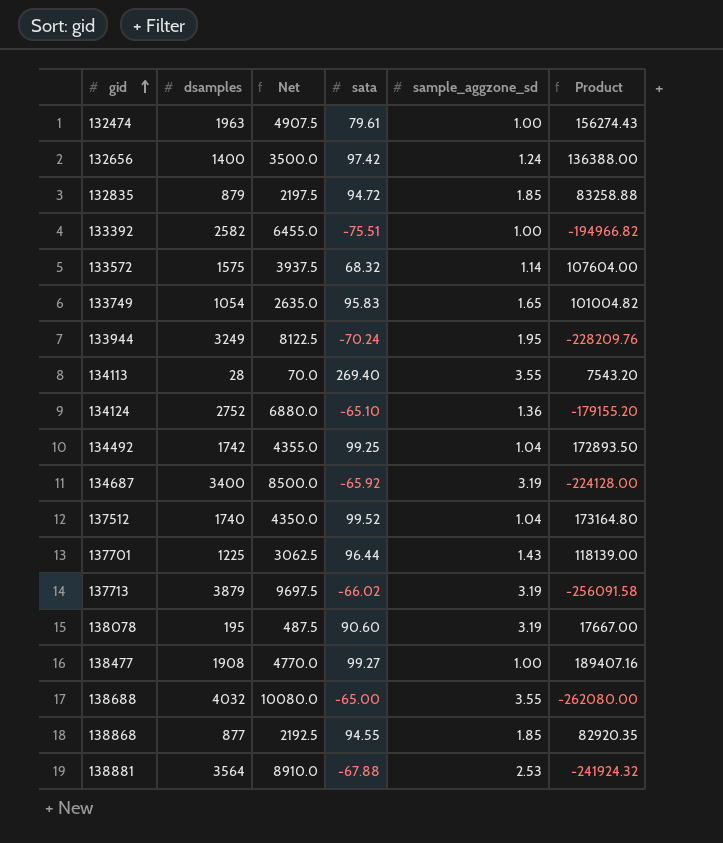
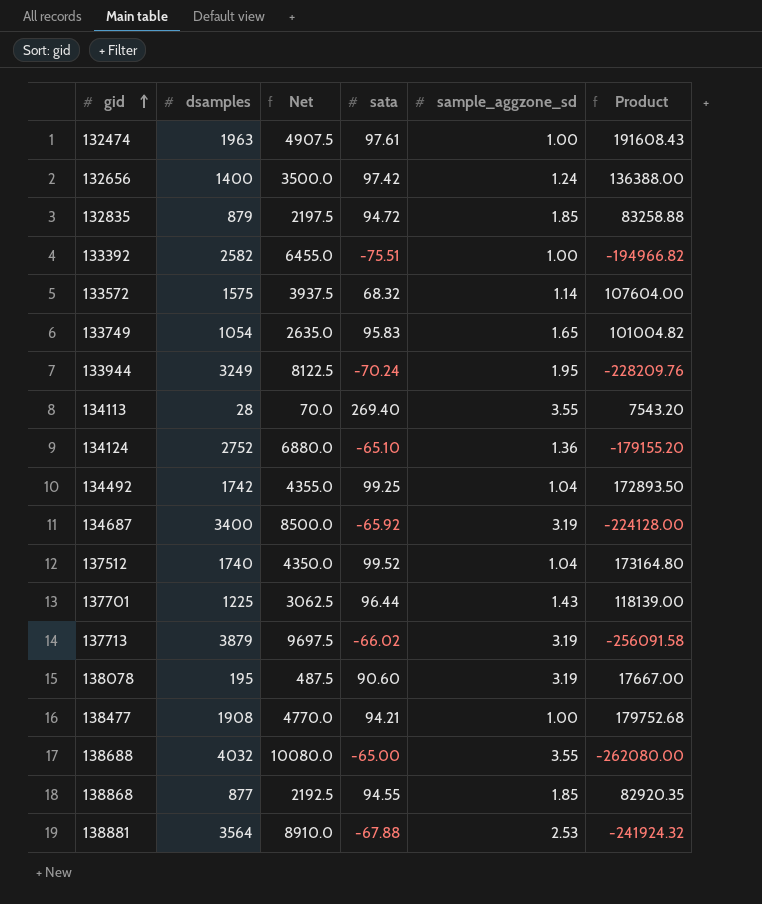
132474 | sata: 79.61 -> 97.61
132474 | Product: 156274.43 -> 191608.43
138477 | sata: 99.27 -> 94.21
138477 | Product: 189407.16 -> 179752.68

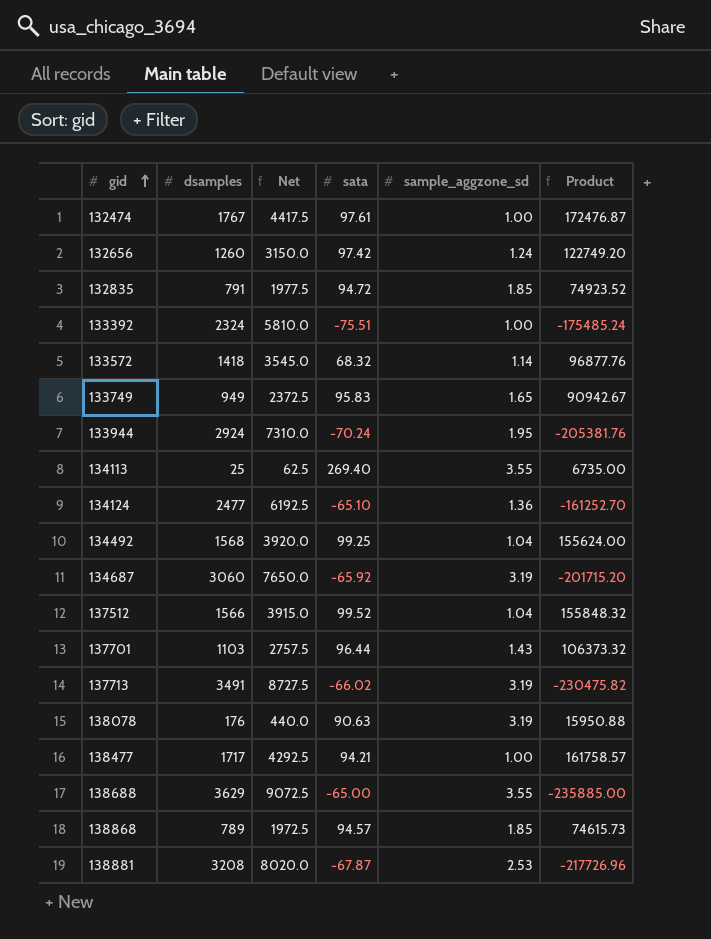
132474 | dsamples: 1963 -> 1767
132474 | Net: 4907.5 -> 4417.5
132474 | Product: 191608.43 -> 172476.87
132656 | dsamples: 1400 -> 1260
132656 | Net: 3500.0 -> 3150.0
132656 | Product: 136388.00 -> 122749.20
132835 | dsamples: 879 -> 791
132835 | Net: 2197.5 -> 1977.5
132835 | Product: 83258.88 -> 74923.52
133392 | dsamples: 2582 -> 2324
133392 | Net: 6455.0 -> 5810.0
133392 | Product: -194966.82 -> -175485.24
133572 | dsamples: 1575 -> 1418
133572 | Net: 3937.5 -> 3545.0
133572 | Product: 107604.00 -> 96877.76
133749 | dsamples: 1054 -> 949
133749 | Net: 2635.0 -> 2372.5
133749 | Product: 101004.82 -> 90942.67
133944 | dsamples: 3249 -> 2924
133944 | Net: 8122.5 -> 7310.0
133944 | Product: -228209.76 -> -205381.76
134113 | dsamples: 28 -> 25
134113 | Net: 70.0 -> 62.5
134113 | Product: 7543.20 -> 6735.00
134124 | dsamples: 2752 -> 2477
134124 | Net: 6880.0 -> 6192.5
134124 | Product: -179155.20 -> -161252.70
134492 | dsamples: 1742 -> 1568
134492 | Net: 4355.0 -> 3920.0
134492 | Product: 172893.50 -> 155624.00
134687 | dsamples: 3400 -> 3060
134687 | Net: 8500.0 -> 7650.0
134687 | Product: -224128.00 -> -201715.20
137512 | dsamples: 1740 -> 1566
137512 | Net: 4350.0 -> 3915.0
137512 | Product: 173164.80 -> 155848.32
137701 | dsamples: 1225 -> 1103
137701 | Net: 3062.5 -> 2757.5
137701 | Product: 118139.00 -> 106373.32
137713 | dsamples: 3879 -> 3491
137713 | Net: 9697.5 -> 8727.5
137713 | Product: -256091.58 -> -230475.82
138078 | dsamples: 195 -> 176
138078 | Net: 487.5 -> 440.0
138078 | sata: 90.60 -> 90.63
138078 | Product: 17667.00 -> 15950.88
138477 | dsamples: 1908 -> 1717
138477 | Net: 4770.0 -> 4292.5
138477 | Product: 179752.68 -> 161758.57
138688 | dsamples: 4032 -> 3629
138688 | Net: 10080.0 -> 9072.5
138688 | Product: -262080.00 -> -235885.00
138868 | dsamples: 877 -> 789
138868 | Net: 2192.5 -> 1972.5
138868 | sata: 94.55 -> 94.57
138868 | Product: 82920.35 -> 74615.73
138881 | dsamples: 3564 -> 3208
138881 | Net: 8910.0 -> 8020.0
138881 | sata: -67.88 -> -67.87
138881 | Product: -241924.32 -> -217726.96

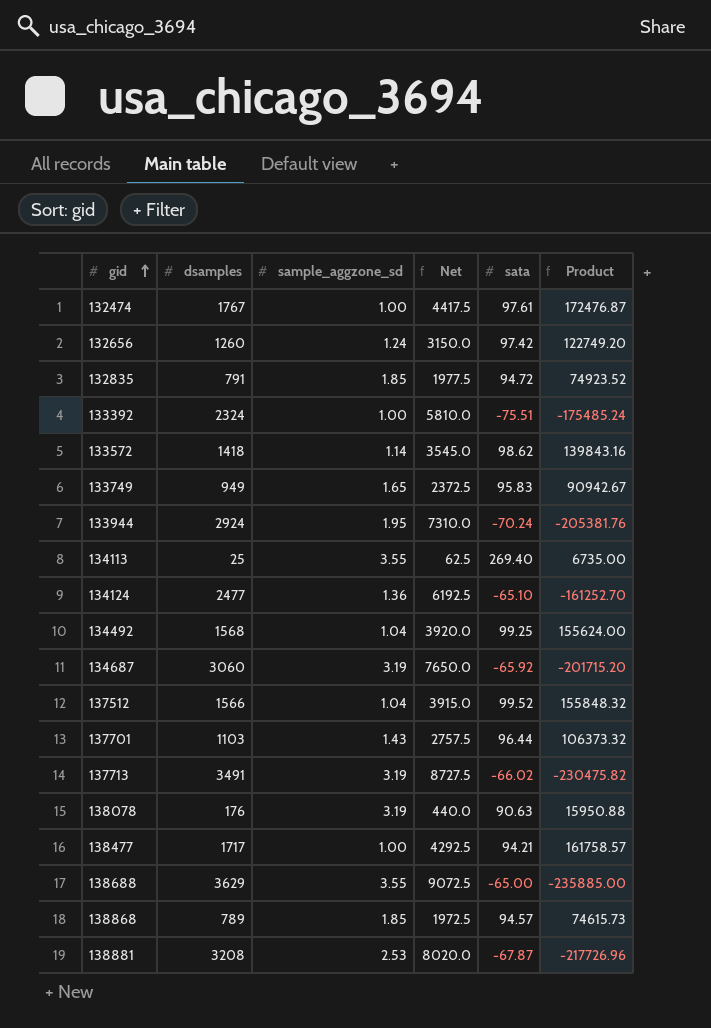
column sample_aggzone_sd | position: 5 -> 3
133572 | sata: 68.32 -> 98.62
133572 | Product: 96877.76 -> 139843.16

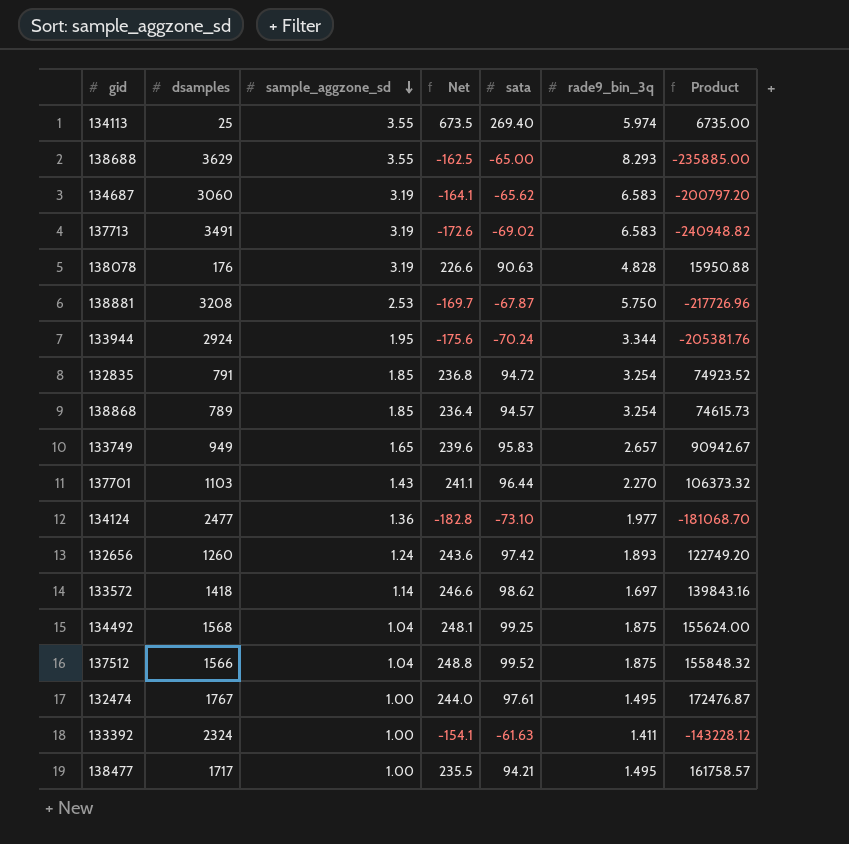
row order: gid ascending -> sample_aggzone_sd descending
column Net | formula: [dsamples] * 2.5 -> [sata] * 2.5
column rade9_bin_3q | position: none -> 6
134687 | sata: -65.92 -> -65.62
134687 | Product: -201715.20 -> -200797.20
137713 | sata: -66.02 -> -69.02
137713 | Product: -230475.82 -> -240948.82
134124 | sata: -65.10 -> -73.10
134124 | Product: -161252.70 -> -181068.70
133392 | sata: -75.51 -> -61.63
133392 | Product: -175485.24 -> -143228.12

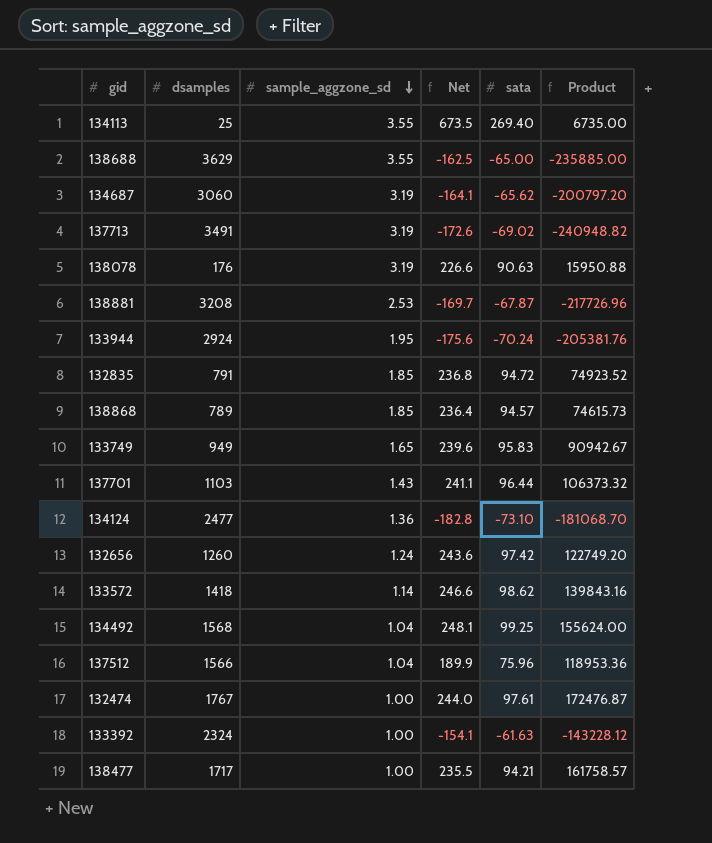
column rade9_bin_3q | position: 6 -> none
137512 | Net: 248.8 -> 189.9
137512 | sata: 99.52 -> 75.96
137512 | Product: 155848.32 -> 118953.36

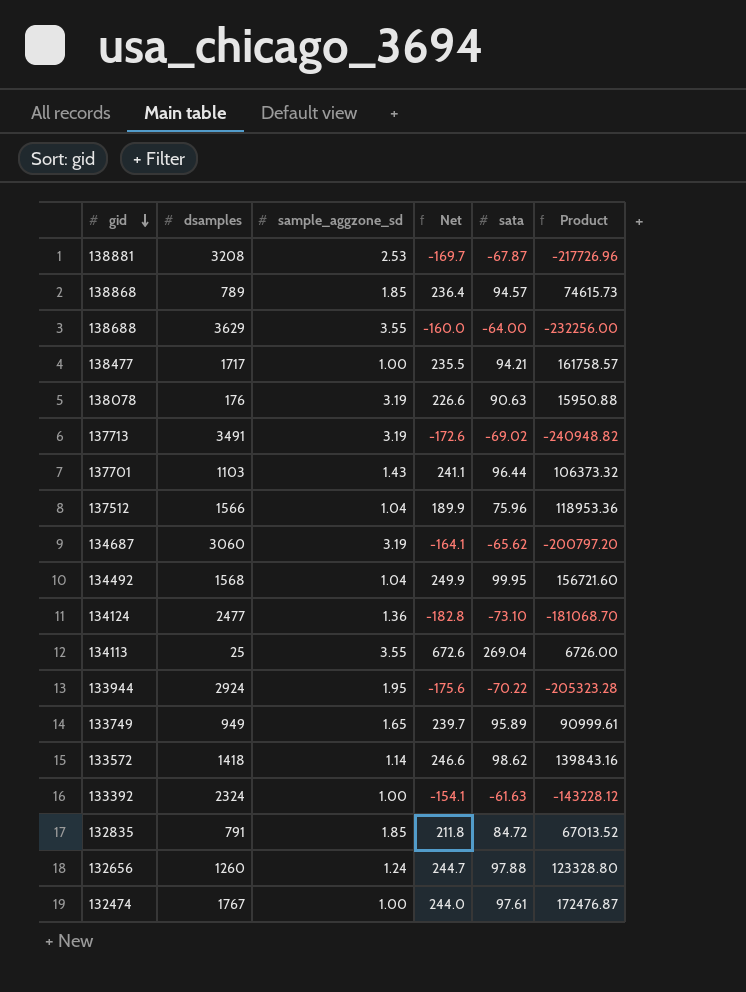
row order: sample_aggzone_sd descending -> gid descending
138688 | Net: -162.5 -> -160.0
138688 | sata: -65.00 -> -64.00
138688 | Product: -235885.00 -> -232256.00
134492 | Net: 248.1 -> 249.9
134492 | sata: 99.25 -> 99.95
134492 | Product: 155624.00 -> 156721.60
134113 | Net: 673.5 -> 672.6
134113 | sata: 269.40 -> 269.04
134113 | Product: 6735.00 -> 6726.00
133944 | sata: -70.24 -> -70.22
133944 | Product: -205381.76 -> -205323.28
133749 | Net: 239.6 -> 239.7
133749 | sata: 95.83 -> 95.89
133749 | Product: 90942.67 -> 90999.61
132835 | Net: 236.8 -> 211.8
132835 | sata: 94.72 -> 84.72
132835 | Product: 74923.52 -> 67013.52
132656 | Net: 243.6 -> 244.7
132656 | sata: 97.42 -> 97.88
132656 | Product: 122749.20 -> 123328.80

